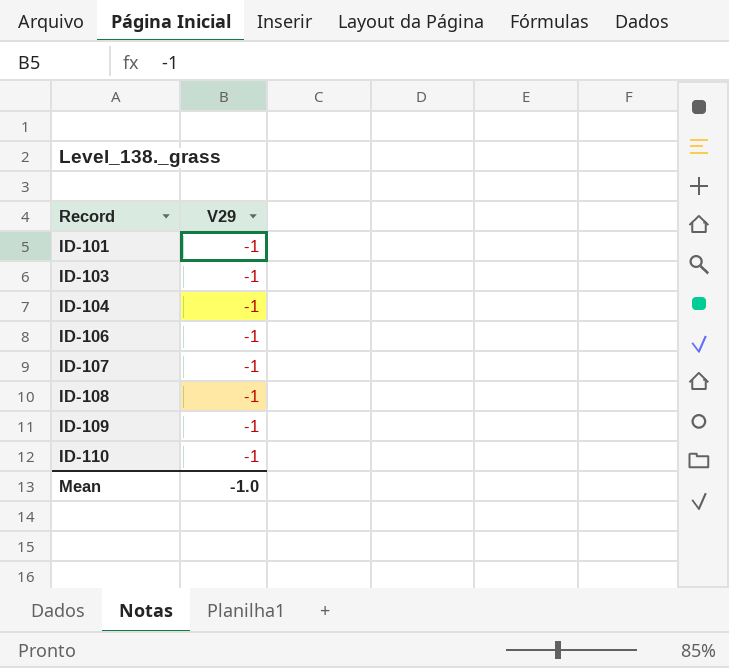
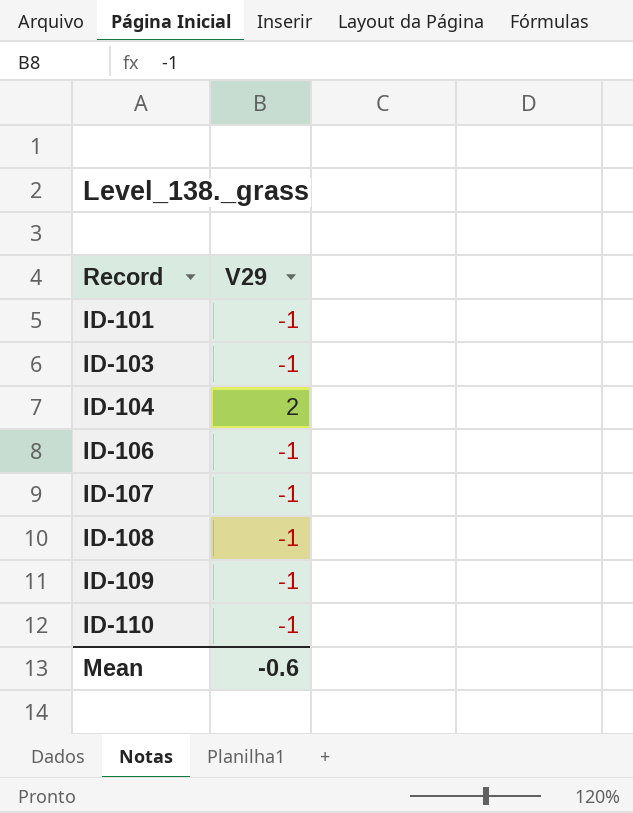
ID-104 | V29: -1 -> 2
Mean | V29: -1.0 -> -0.6

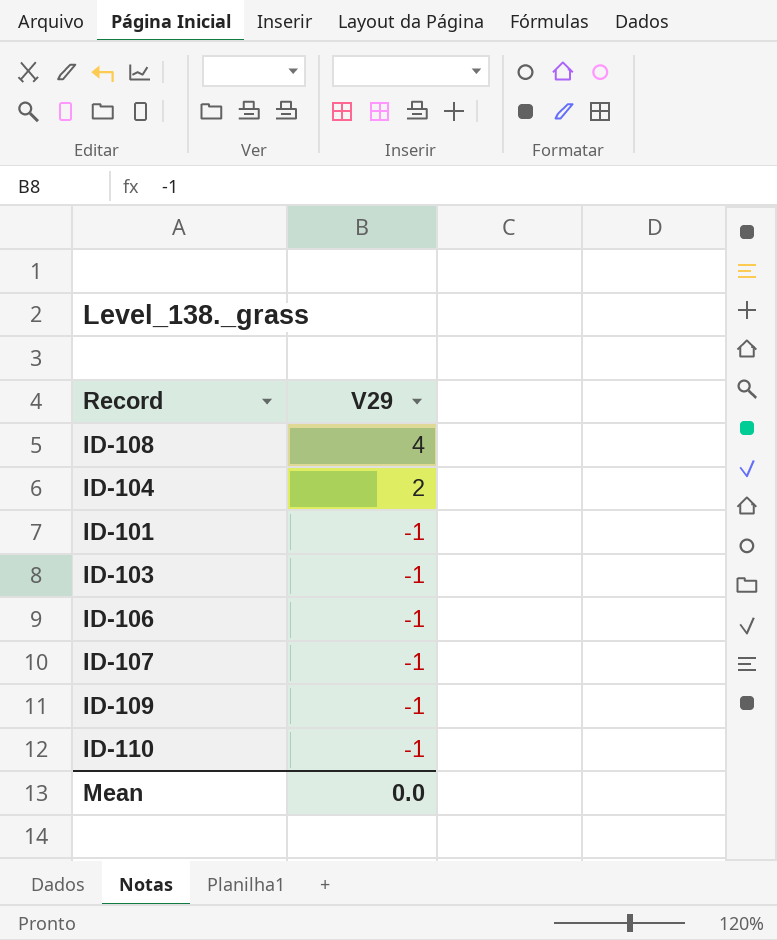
row order: Record ascending -> V29 descending
ID-108 | V29: -1 -> 4
Mean | V29: -0.6 -> 0.0

